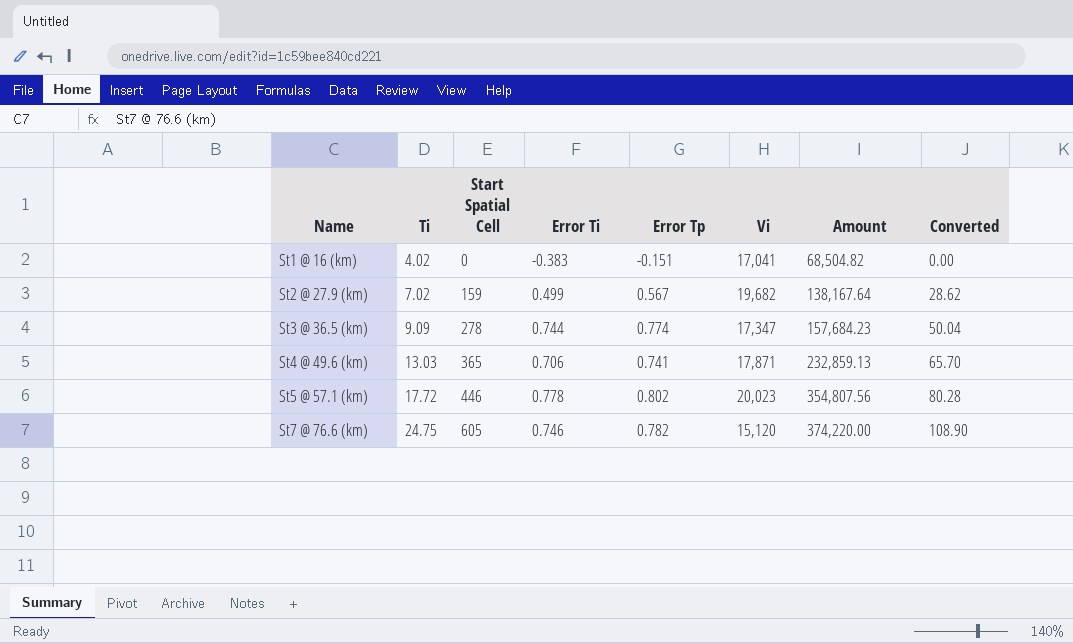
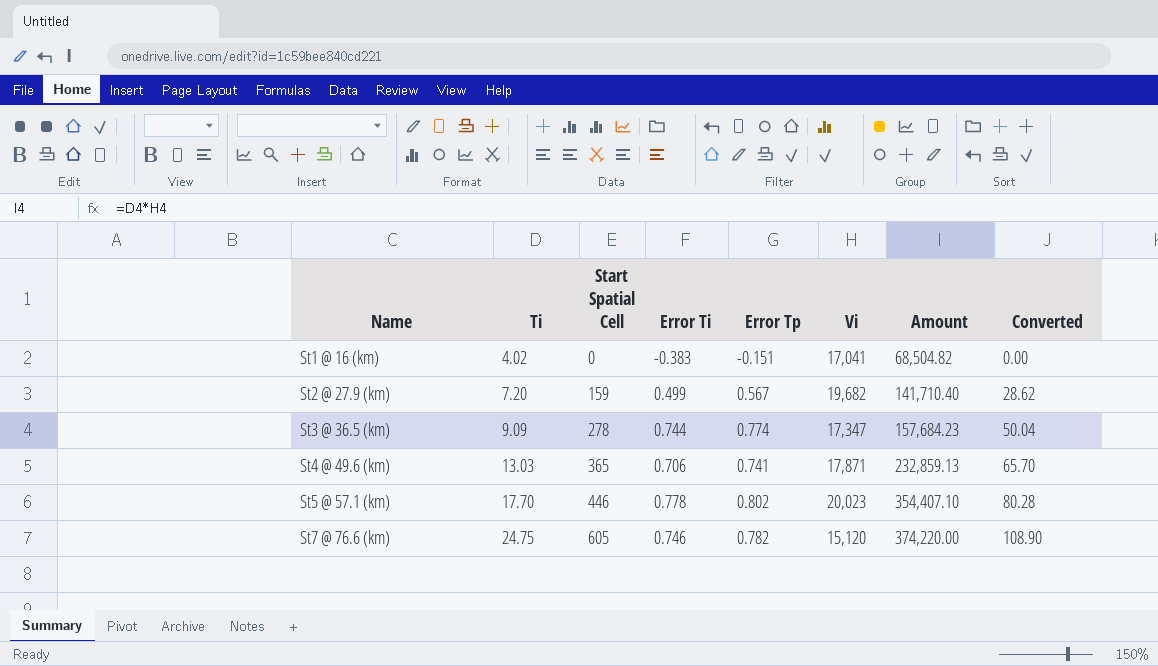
St2 @ 27.9 (km) | Ti: 7.02 -> 7.20
St2 @ 27.9 (km) | Amount: 138,167.64 -> 141,710.40
St5 @ 57.1 (km) | Ti: 17.72 -> 17.70
St5 @ 57.1 (km) | Amount: 354,807.56 -> 354,407.10

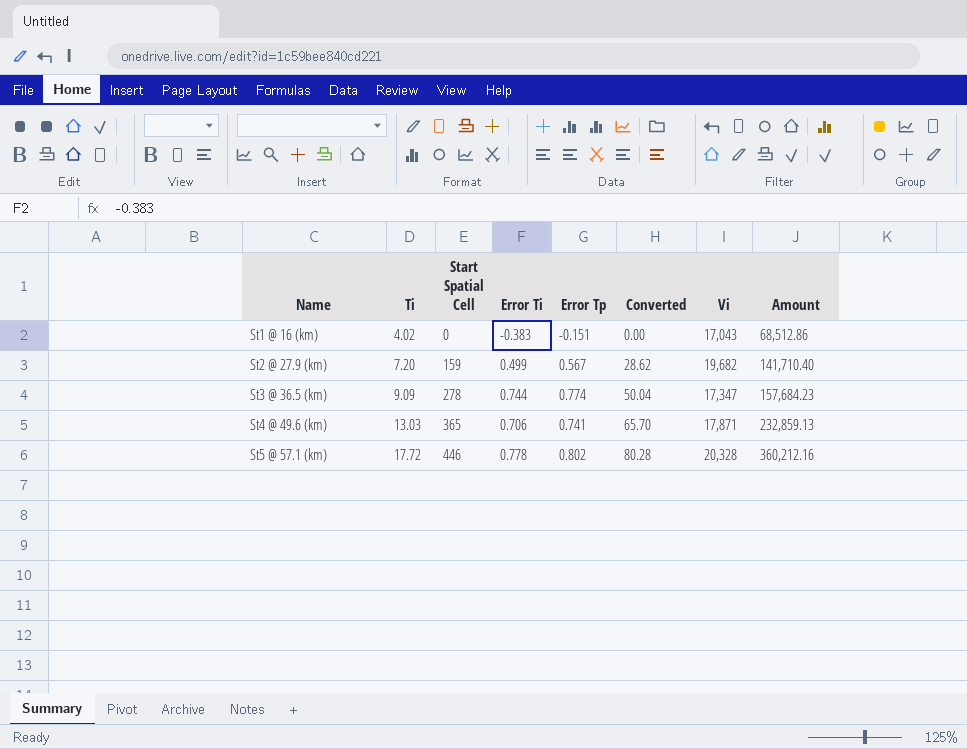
column Converted | position: 8 -> 6
row St7 @ 76.6 (km): 24.75 | 605 | 0.746 | 0.782 | 15,120 | 374,220.00 | 108.90 -> none
St1 @ 16 (km) | Vi: 17,041 -> 17,043
St1 @ 16 (km) | Amount: 68,504.82 -> 68,512.86
St5 @ 57.1 (km) | Ti: 17.70 -> 17.72
St5 @ 57.1 (km) | Vi: 20,023 -> 20,328
St5 @ 57.1 (km) | Amount: 354,407.10 -> 360,212.16

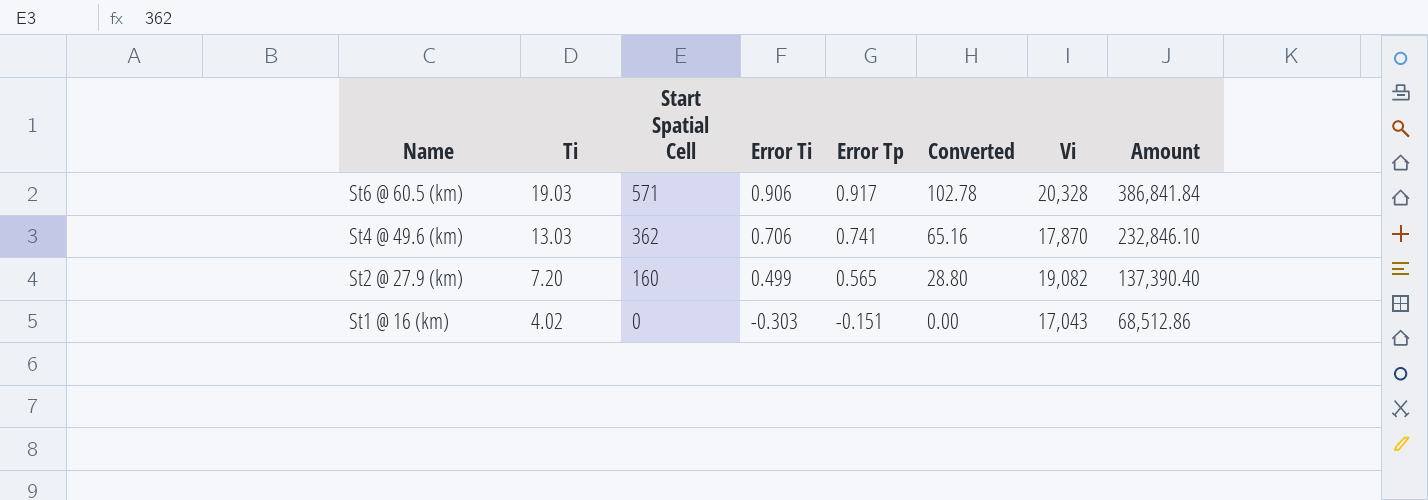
row order: Name ascending -> Name descending
row St3 @ 36.5 (km): 9.09 | 278 | 0.744 | 0.774 | 50.04 | 17,347 | 157,684.23 -> none
row St5 @ 57.1 (km): 17.72 | 446 | 0.778 | 0.802 | 80.28 | 20,328 | 360,212.16 -> none
row St6 @ 60.5 (km): none -> 19.03 | 571 | 0.906 | 0.917 | 102.78 | 20,328 | 386,841.84
St4 @ 49.6 (km) | Start Spatial Cell: 365 -> 362
St4 @ 49.6 (km) | Converted: 65.70 -> 65.16
St4 @ 49.6 (km) | Vi: 17,871 -> 17,870
St4 @ 49.6 (km) | Amount: 232,859.13 -> 232,846.10
St2 @ 27.9 (km) | Start Spatial Cell: 159 -> 160
St2 @ 27.9 (km) | Error Tp: 0.567 -> 0.565
St2 @ 27.9 (km) | Converted: 28.62 -> 28.80
St2 @ 27.9 (km) | Vi: 19,682 -> 19,082
St2 @ 27.9 (km) | Amount: 141,710.40 -> 137,390.40
St1 @ 16 (km) | Error Ti: -0.383 -> -0.303

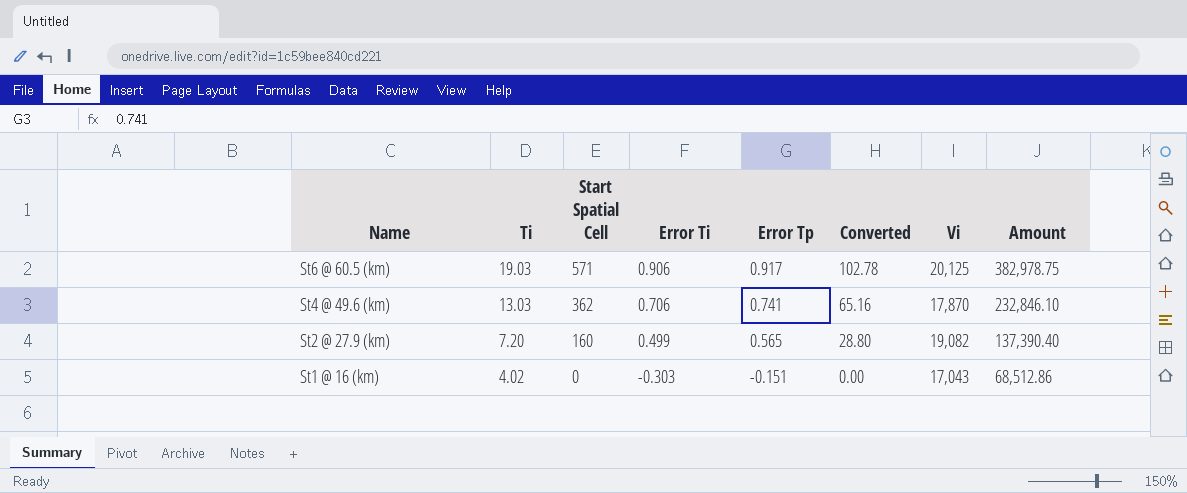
St6 @ 60.5 (km) | Vi: 20,328 -> 20,125
St6 @ 60.5 (km) | Amount: 386,841.84 -> 382,978.75

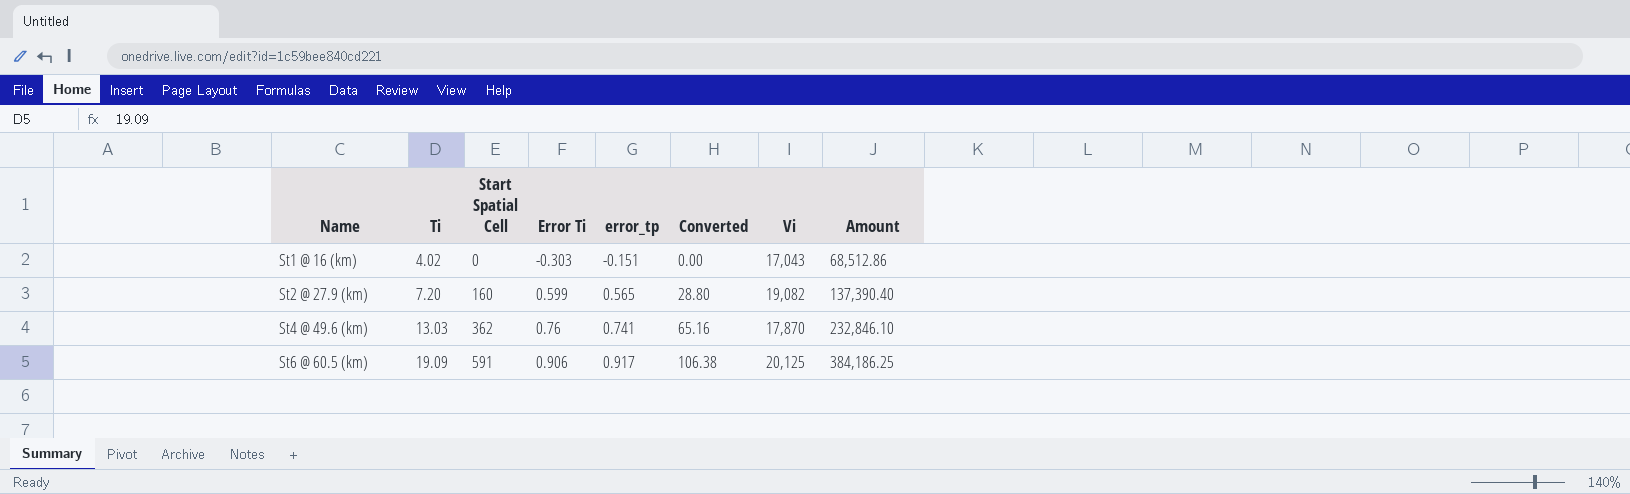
row order: Name descending -> Name ascending
column name: Error Tp -> error_tp
St2 @ 27.9 (km) | Error Ti: 0.499 -> 0.599
St4 @ 49.6 (km) | Error Ti: 0.706 -> 0.76
St6 @ 60.5 (km) | Ti: 19.03 -> 19.09
St6 @ 60.5 (km) | Start Spatial Cell: 571 -> 591
St6 @ 60.5 (km) | Converted: 102.78 -> 106.38
St6 @ 60.5 (km) | Amount: 382,978.75 -> 384,186.25

